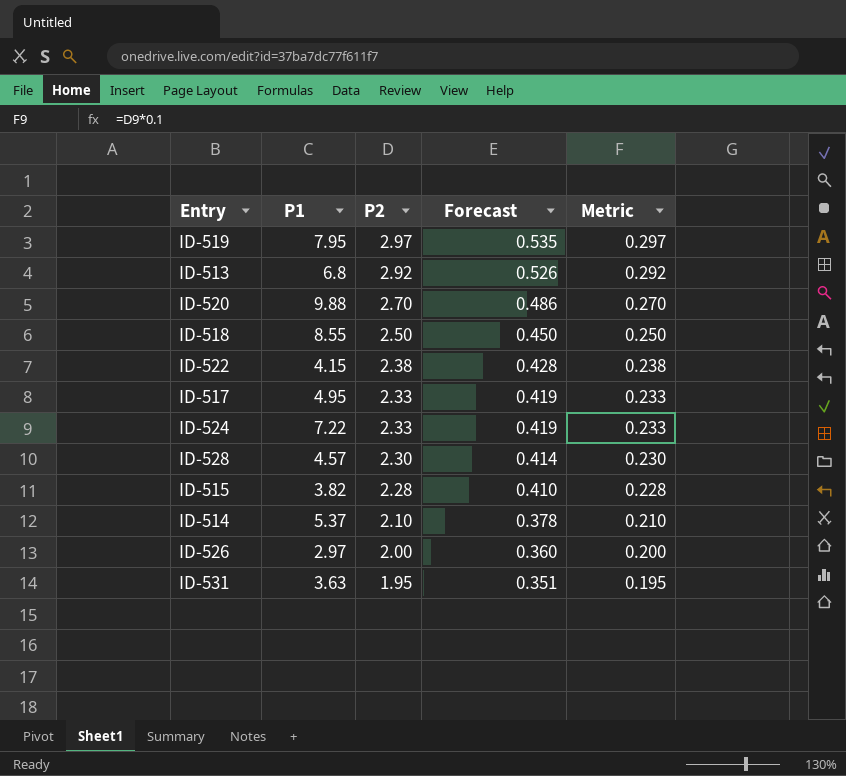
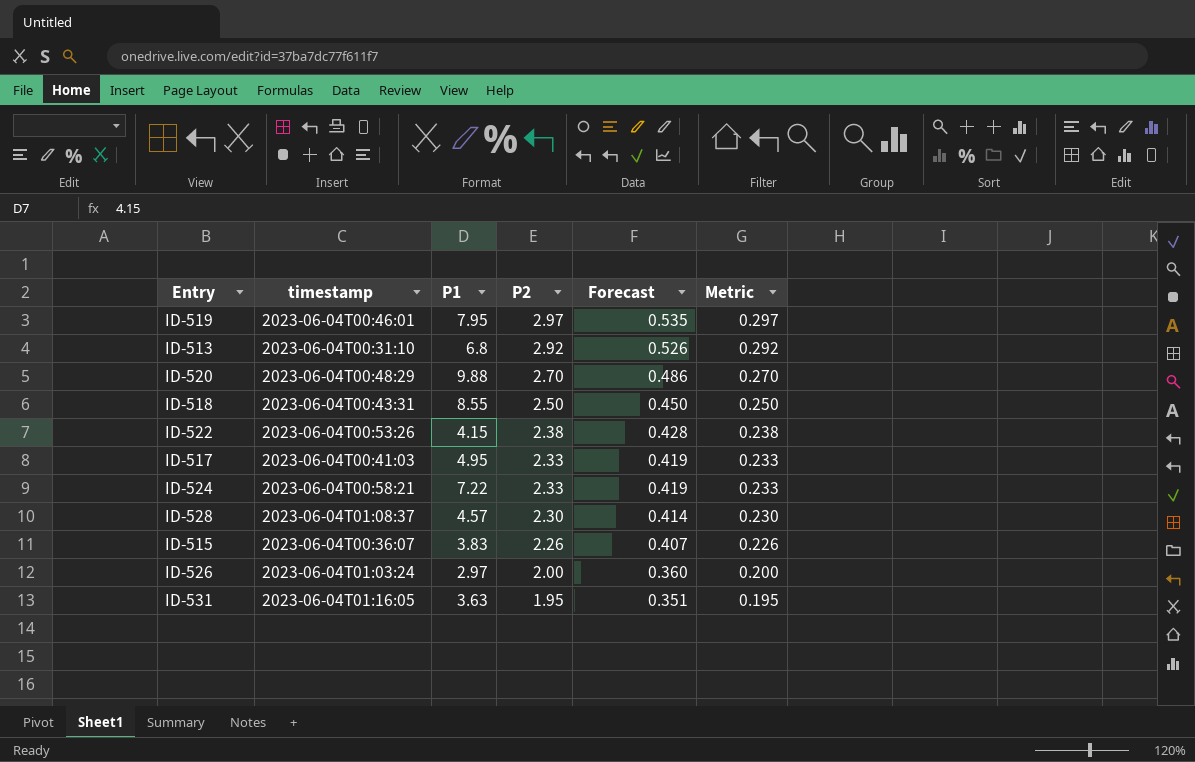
column timestamp | position: none -> 2
row ID-514: 5.37 | 2.10 | 0.378 | 0.210 -> none
ID-515 | P1: 3.82 -> 3.83
ID-515 | P2: 2.28 -> 2.26
ID-515 | Forecast: 0.410 -> 0.407
ID-515 | Metric: 0.228 -> 0.226

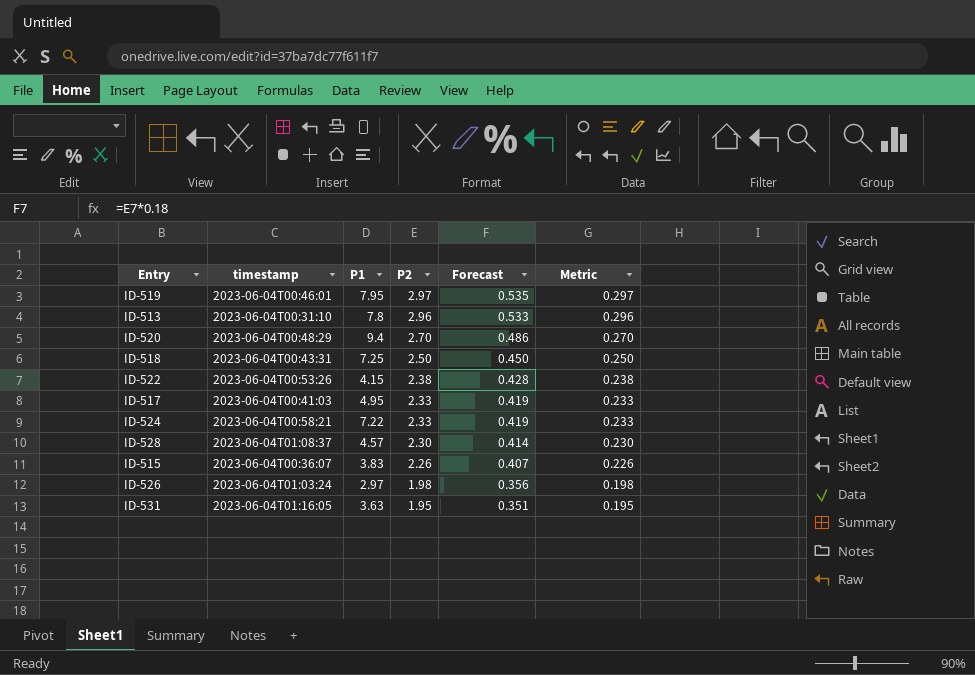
ID-513 | P1: 6.8 -> 7.8
ID-513 | P2: 2.92 -> 2.96
ID-513 | Forecast: 0.526 -> 0.533
ID-513 | Metric: 0.292 -> 0.296
ID-520 | P1: 9.88 -> 9.4
ID-518 | P1: 8.55 -> 7.25
ID-526 | P2: 2.00 -> 1.98
ID-526 | Forecast: 0.360 -> 0.356
ID-526 | Metric: 0.200 -> 0.198

